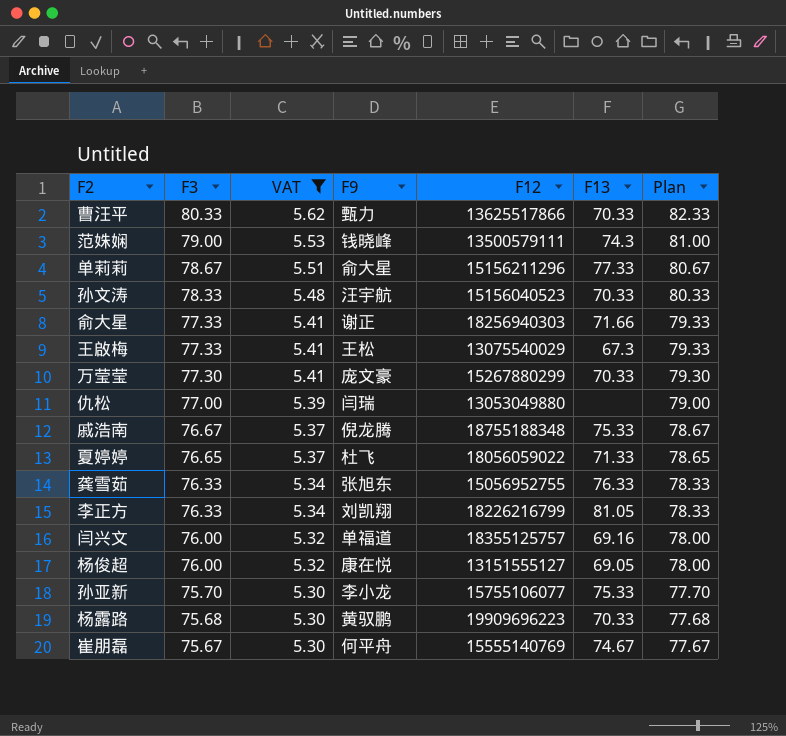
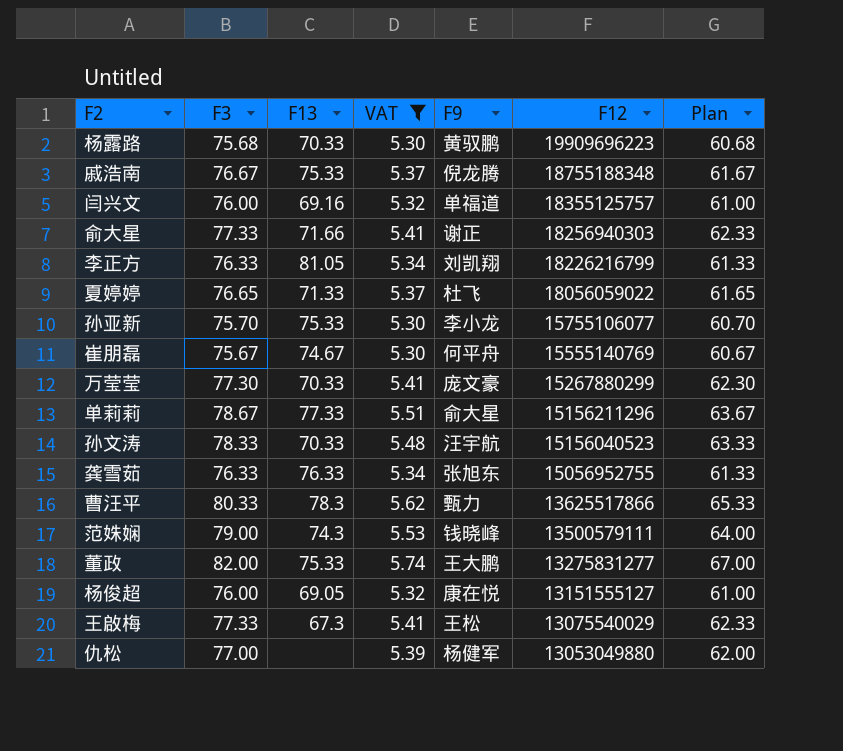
row order: F3 descending -> F12 descending
column F13 | position: 6 -> 3
column Plan | formula: [F3] + 2 -> [F3] - 15
曹汪平 | F13: 70.33 -> 78.3
row 董政: none -> 82.00 | 75.33 | 5.74 | 王大鹏 | 13275831277 | 67.00
仇松 | F9: 闫瑞 -> 杨健军

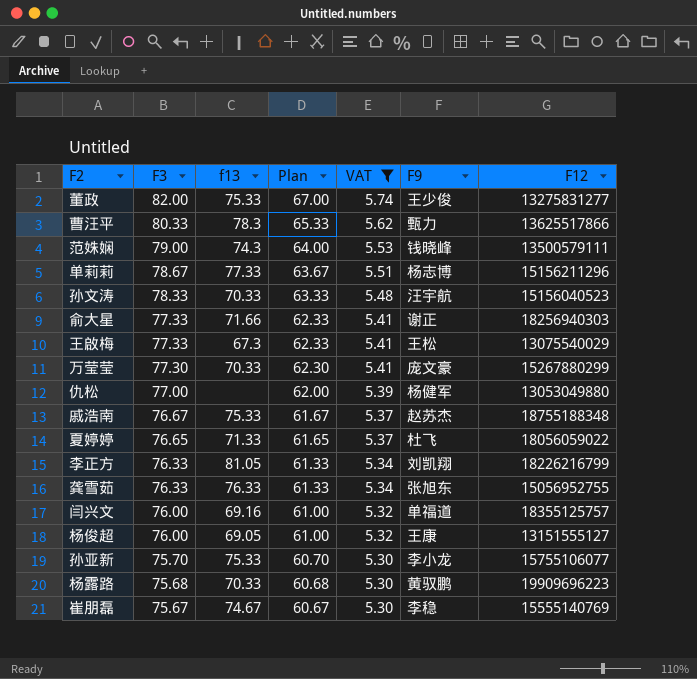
row order: F12 descending -> F3 descending
column name: F13 -> f13
column Plan | position: 7 -> 4
董政 | F9: 王大鹏 -> 王少俊
单莉莉 | F9: 俞大星 -> 杨志博
戚浩南 | F9: 倪龙腾 -> 赵苏杰
杨俊超 | F9: 康在悦 -> 王康
崔朋磊 | F9: 何平舟 -> 李稳

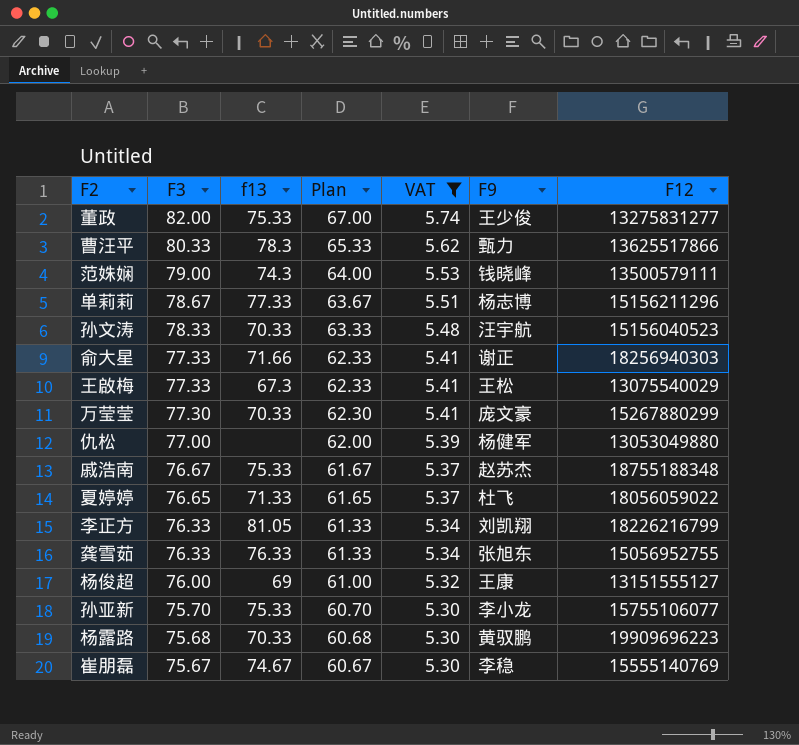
row 闫兴文: 76.00 | 69.16 | 61.00 | 5.32 | 单福道 | 18355125757 -> none
杨俊超 | f13: 69.05 -> 69

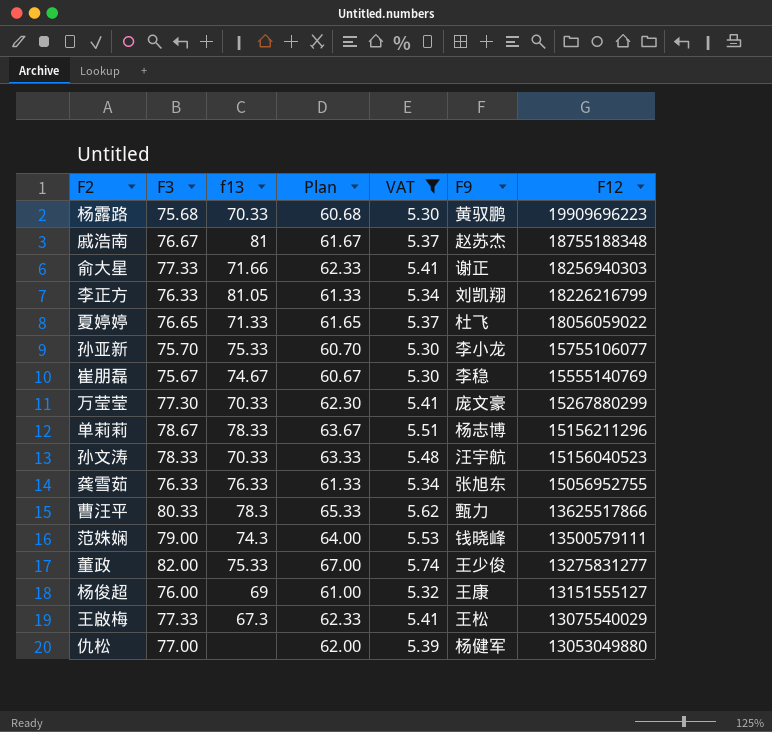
row order: F3 descending -> F12 descending
戚浩南 | f13: 75.33 -> 81
单莉莉 | f13: 77.33 -> 78.33

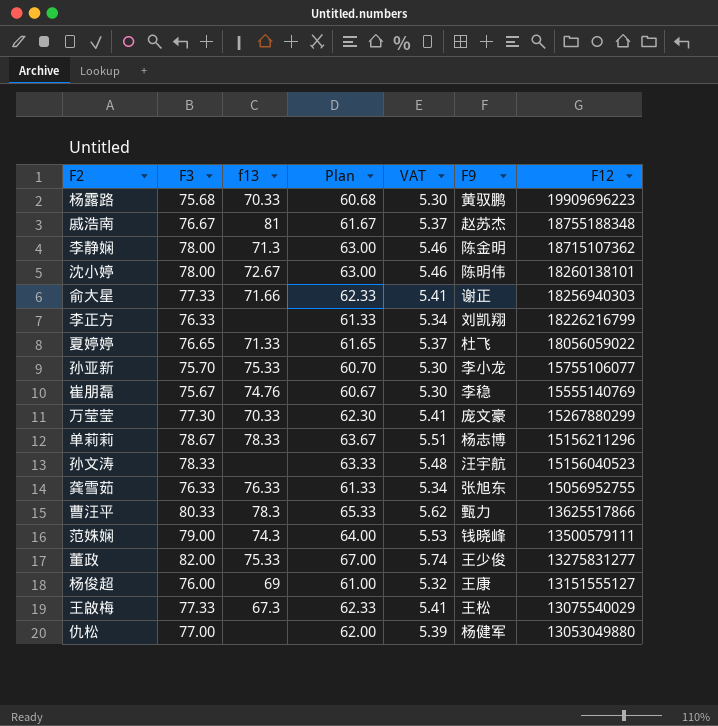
filter: VAT != 5.46 -> none
李正方 | f13: 81.05 -> none
崔朋磊 | f13: 74.67 -> 74.76
孙文涛 | f13: 70.33 -> none

